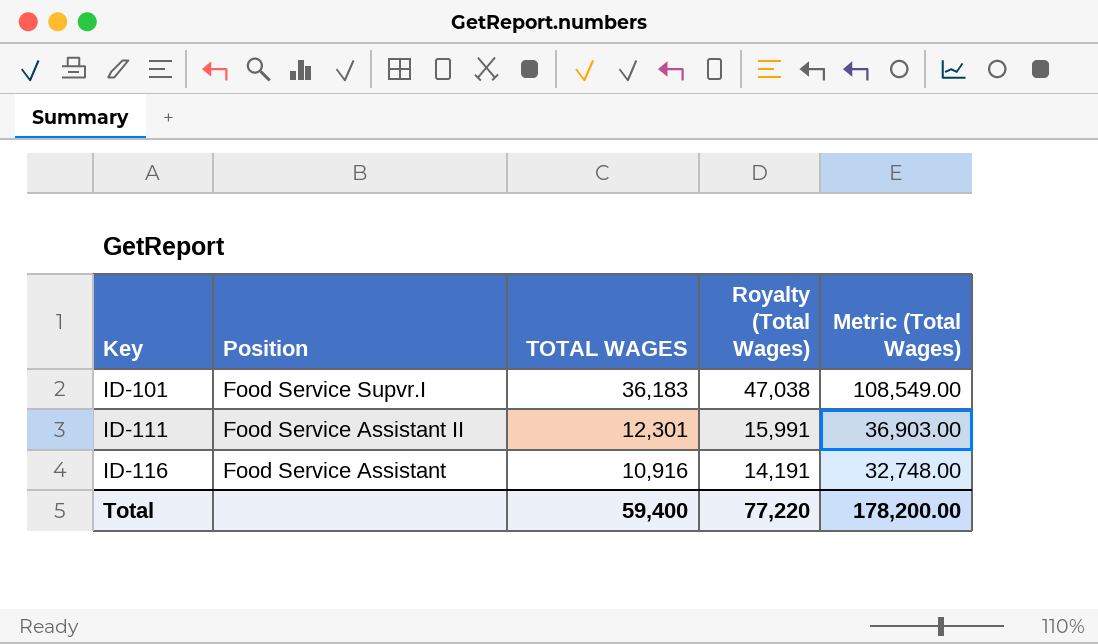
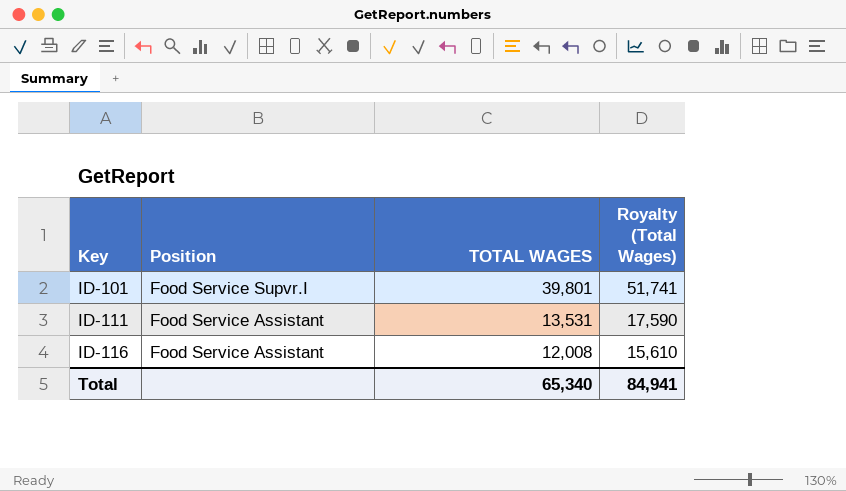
column Metric (Total Wages) | formula: [TOTAL WAGES] * 3 -> none
ID-101 | TOTAL WAGES: 36,183 -> 39,801
ID-101 | Royalty (Total Wages): 47,038 -> 51,741
ID-111 | Position: Food Service Assistant II -> Food Service Assistant
ID-111 | TOTAL WAGES: 12,301 -> 13,531
ID-111 | Royalty (Total Wages): 15,991 -> 17,590
ID-116 | TOTAL WAGES: 10,916 -> 12,008
ID-116 | Royalty (Total Wages): 14,191 -> 15,610
Total | TOTAL WAGES: 59,400 -> 65,340
Total | Royalty (Total Wages): 77,220 -> 84,941

